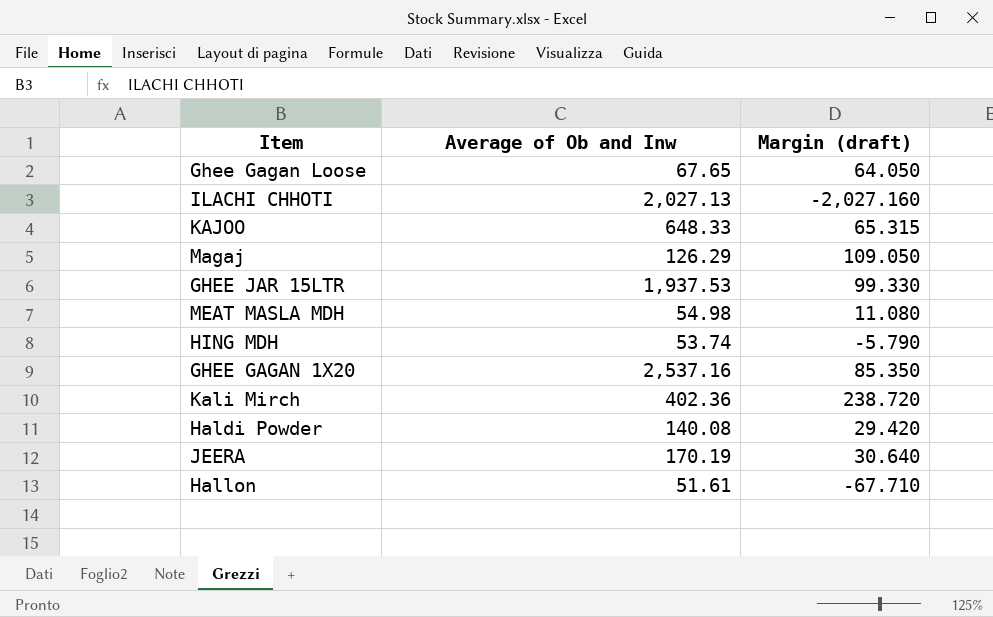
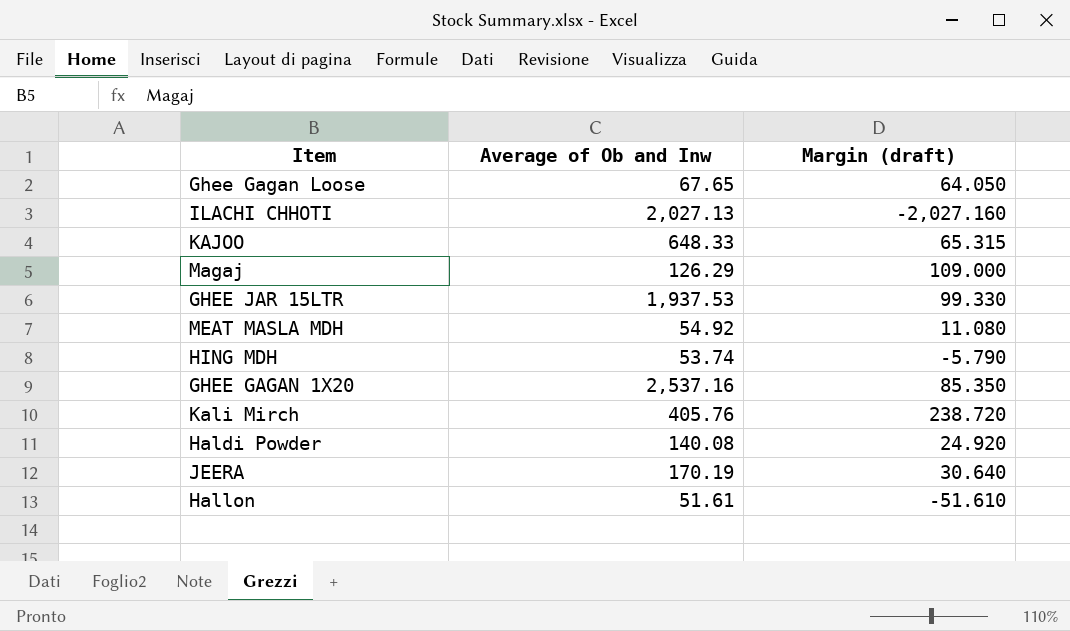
Magaj | Margin (draft): 109.050 -> 109.000
MEAT MASLA MDH | Average of Ob and Inw: 54.98 -> 54.92
Kali Mirch | Average of Ob and Inw: 402.36 -> 405.76
Haldi Powder | Margin (draft): 29.420 -> 24.920
Hallon | Margin (draft): -67.710 -> -51.610

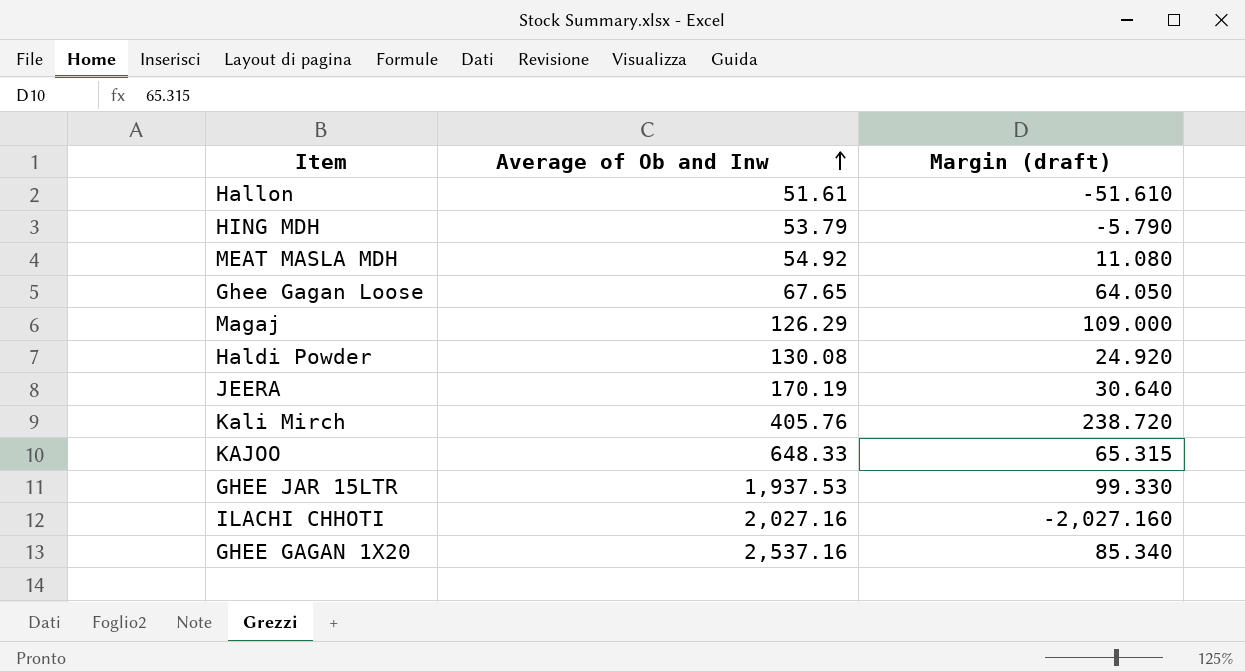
row order: none -> Average of Ob and Inw ascending
HING MDH | Average of Ob and Inw: 53.74 -> 53.79
Haldi Powder | Average of Ob and Inw: 140.08 -> 130.08
ILACHI CHHOTI | Average of Ob and Inw: 2,027.13 -> 2,027.16
GHEE GAGAN 1X20 | Margin (draft): 85.350 -> 85.340

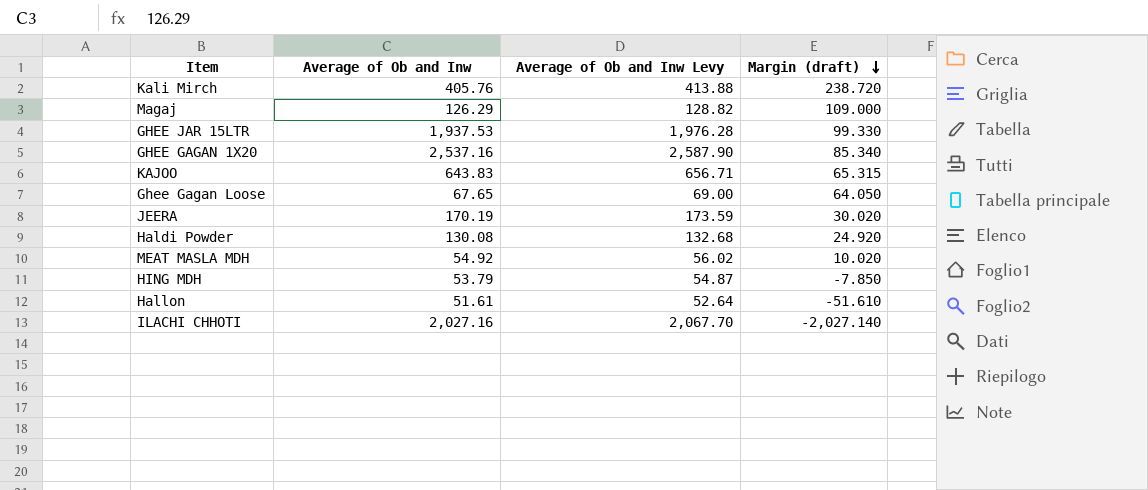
row order: Average of Ob and Inw ascending -> Margin (draft) descending
column Average of Ob and Inw Levy | formula: none -> [Average of Ob and Inw] * 1.02
KAJOO | Average of Ob and Inw: 648.33 -> 643.83
JEERA | Margin (draft): 30.640 -> 30.020
MEAT MASLA MDH | Margin (draft): 11.080 -> 10.020
HING MDH | Margin (draft): -5.790 -> -7.850
ILACHI CHHOTI | Margin (draft): -2,027.160 -> -2,027.140

